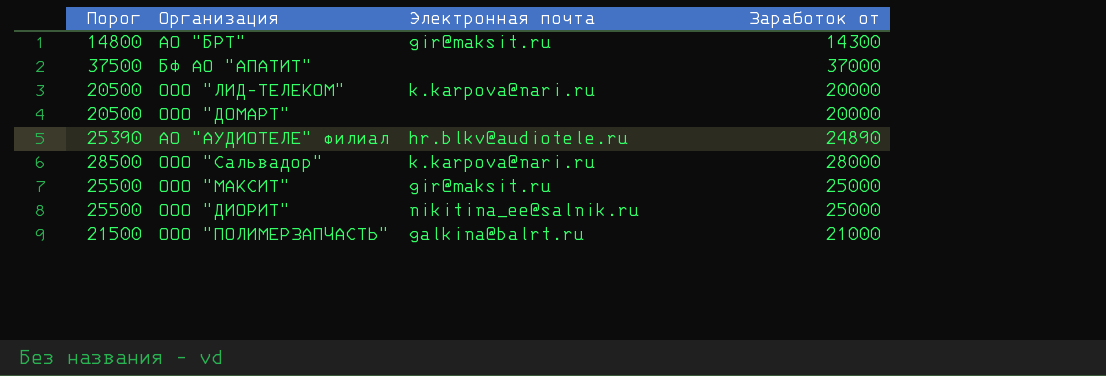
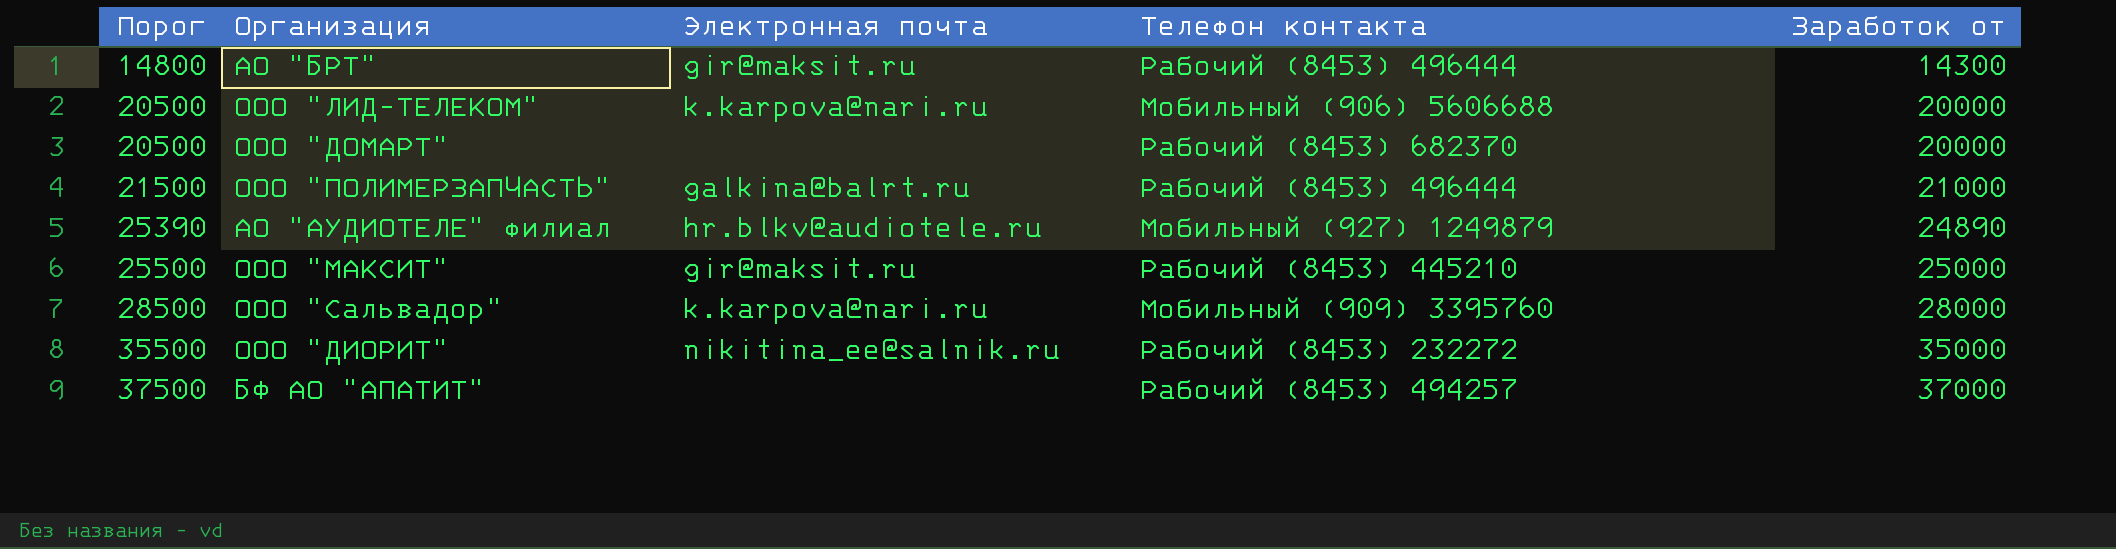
row order: none -> Порог ascending
column Телефон контакта | position: none -> 4
ООО "ДИОРИТ" | Порог: 25500 -> 35500
ООО "ДИОРИТ" | Заработок от: 25000 -> 35000

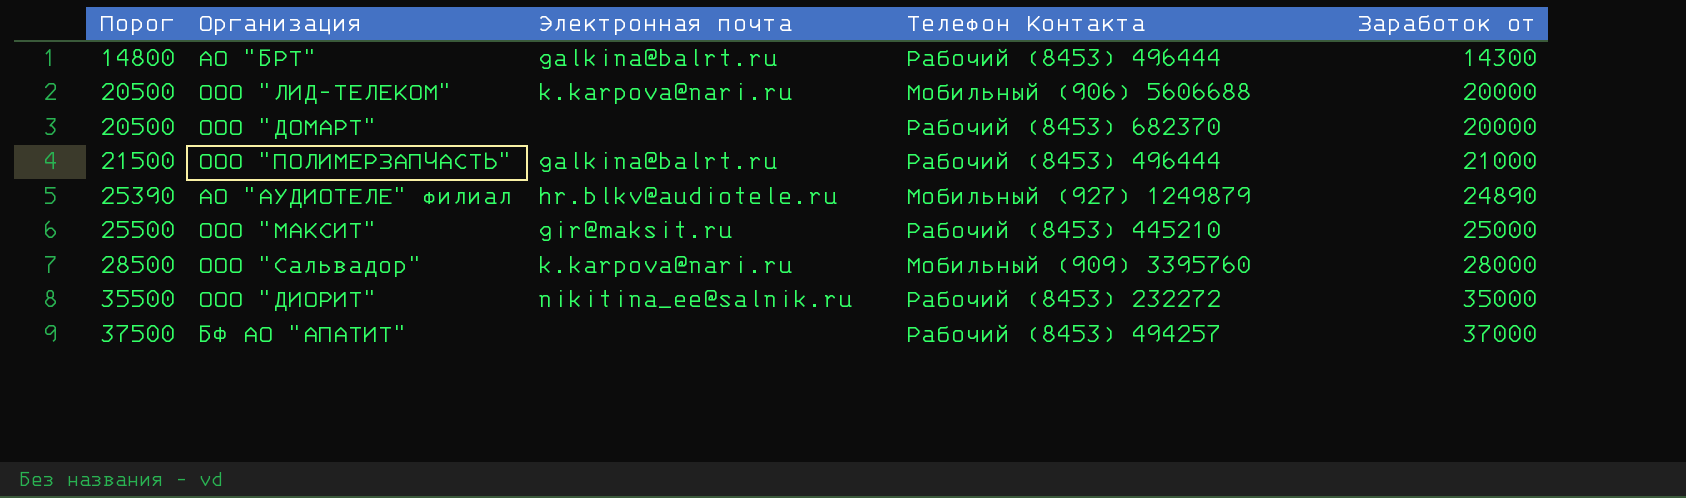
column name: Телефон контакта -> Телефон Контакта
АО "БРТ" | Электронная почта: gir@maksit.ru -> galkina@balrt.ru

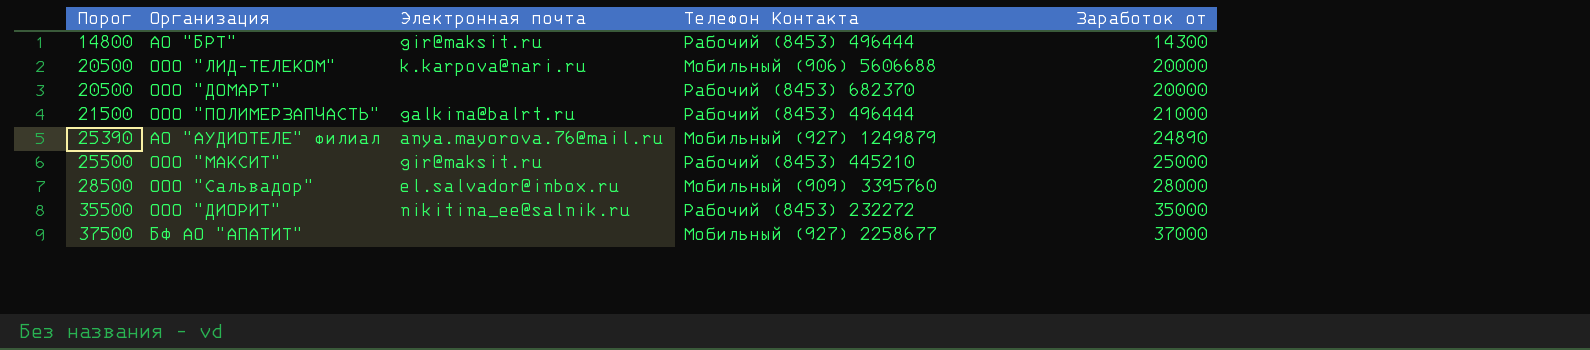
АО "БРТ" | Электронная почта: galkina@balrt.ru -> gir@maksit.ru
АО "АУДИОТЕЛЕ" филиал | Электронная почта: hr.blkv@audiotele.ru -> anya.mayorova.76@mail.ru
ООО "Сальвадор" | Электронная почта: k.karpova@nari.ru -> el.salvador@inbox.ru
БФ АО "АПАТИТ" | Телефон Контакта: Рабочий (8453) 494257 -> Мобильный (927) 2258677

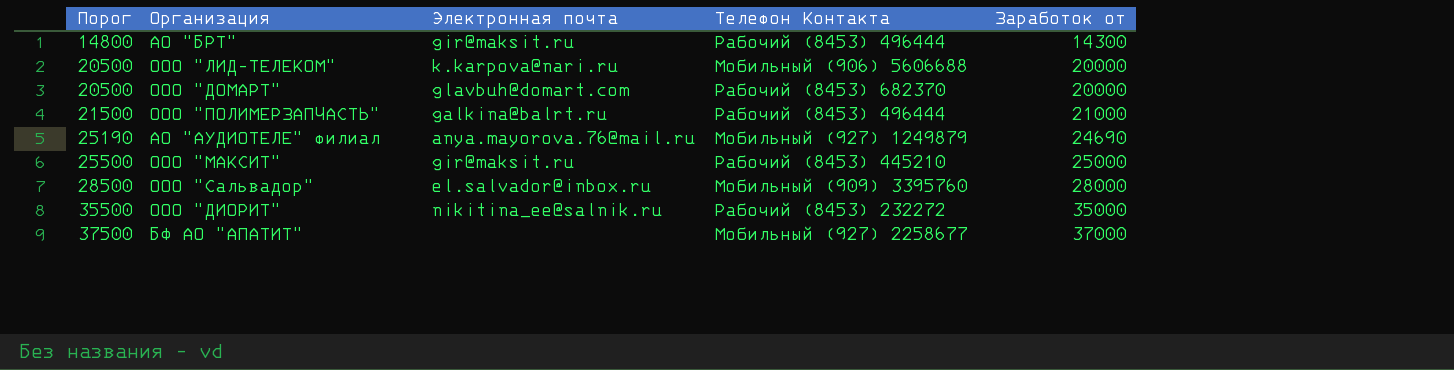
ООО "ДОМАРТ" | Электронная почта: none -> glavbuh@domart.com
АО "АУДИОТЕЛЕ" филиал | Порог: 25390 -> 25190
АО "АУДИОТЕЛЕ" филиал | Заработок от: 24890 -> 24690

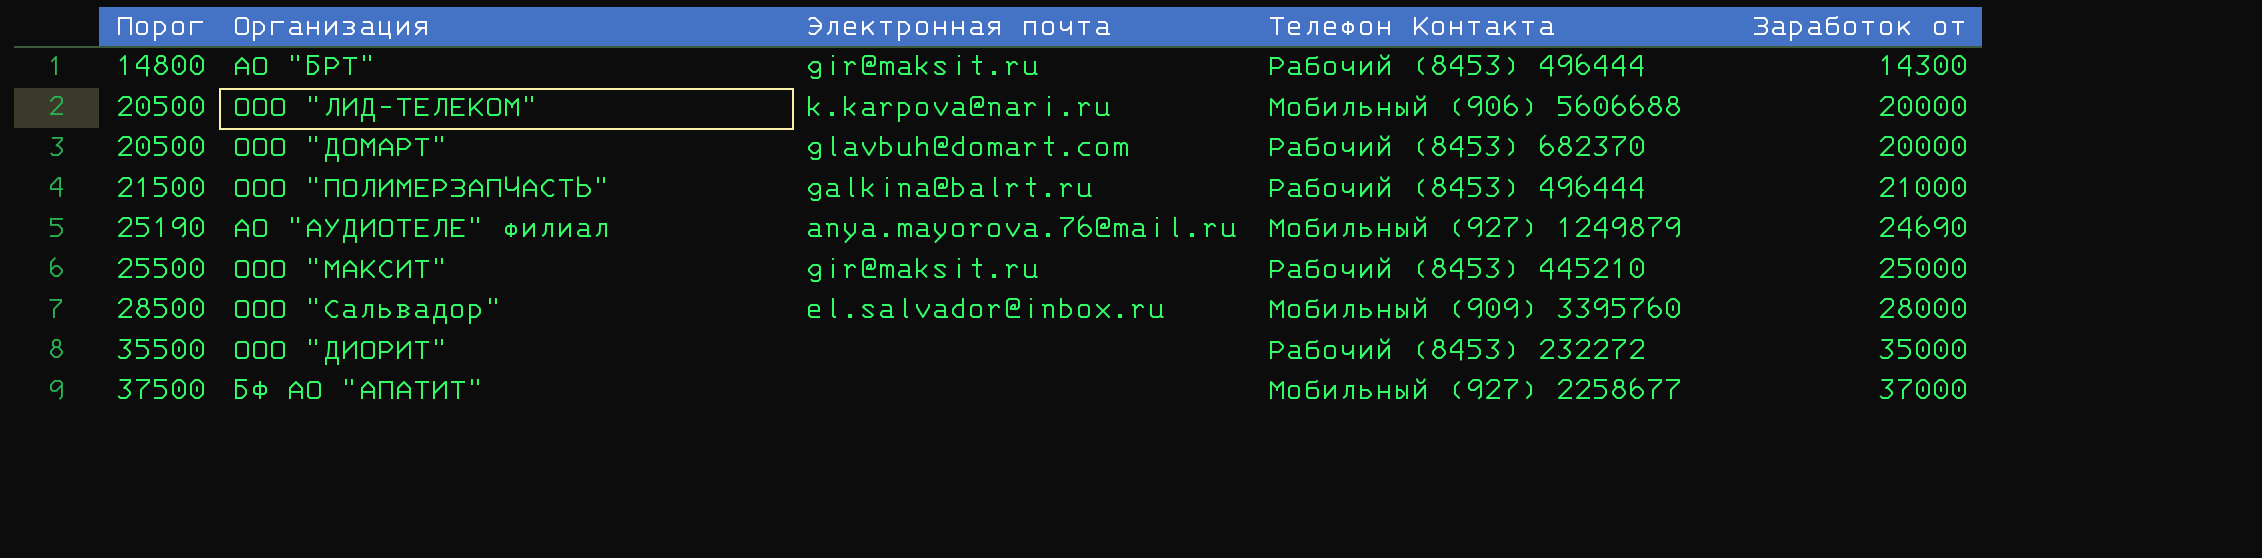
ООО "ДИОРИТ" | Электронная почта: nikitina_ee@salnik.ru -> none

